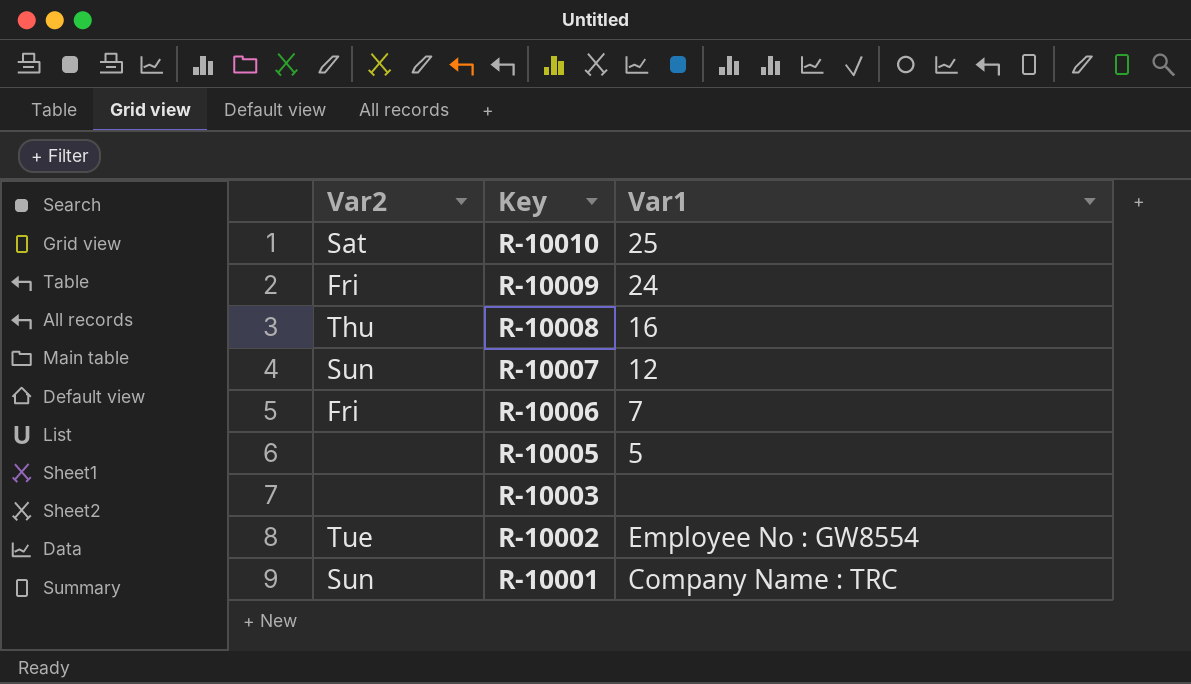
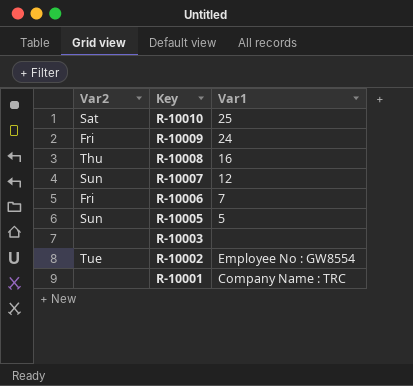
R-10005 | Var2: none -> Sun
R-10001 | Var2: Sun -> none

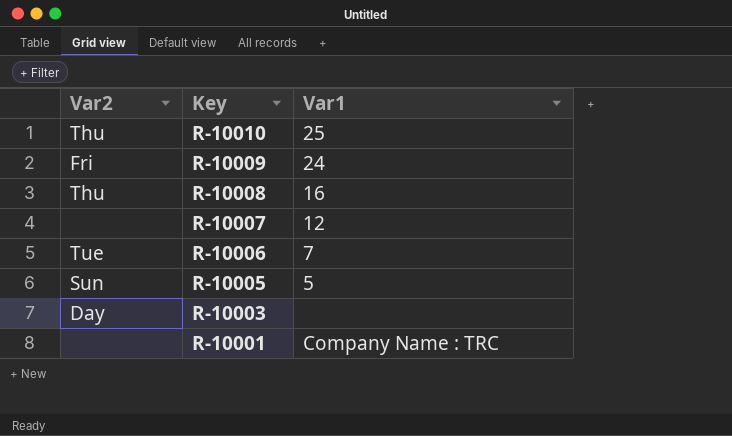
row R-10002: Tue | Employee No : GW8554 -> none
R-10010 | Var2: Sat -> Thu
R-10007 | Var2: Sun -> none
R-10006 | Var2: Fri -> Tue
R-10003 | Var2: none -> Day

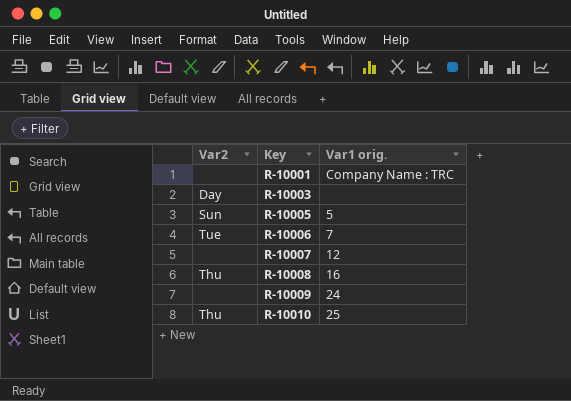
row order: Key descending -> Key ascending
column name: Var1 -> Var1 orig.
R-10009 | Var2: Fri -> none

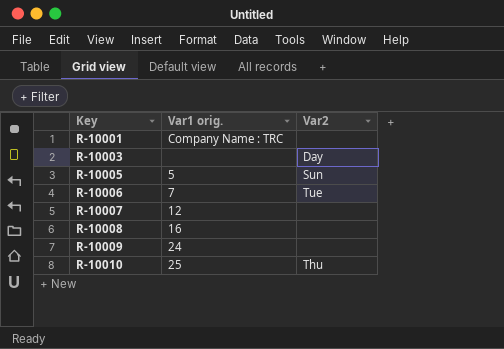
column Var2 | position: 1 -> 3
R-10008 | Var2: Thu -> none

